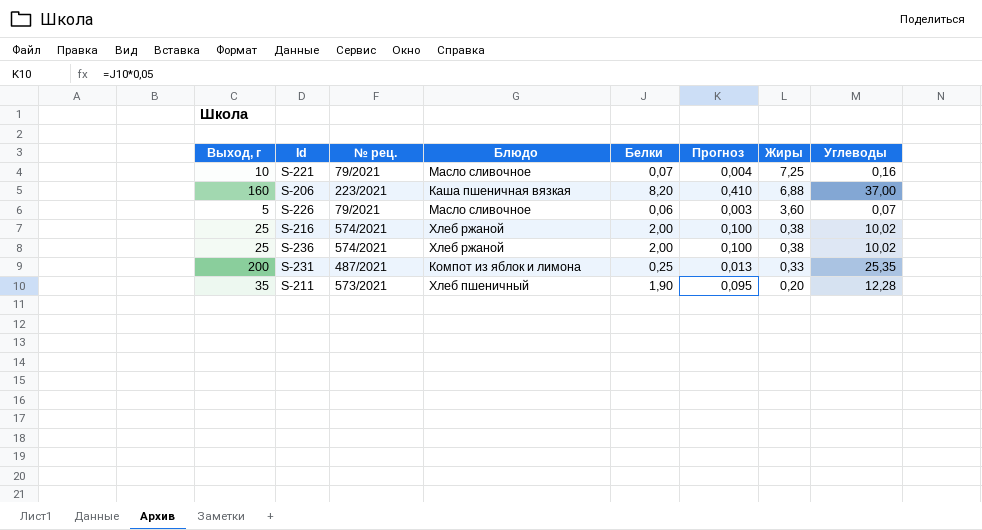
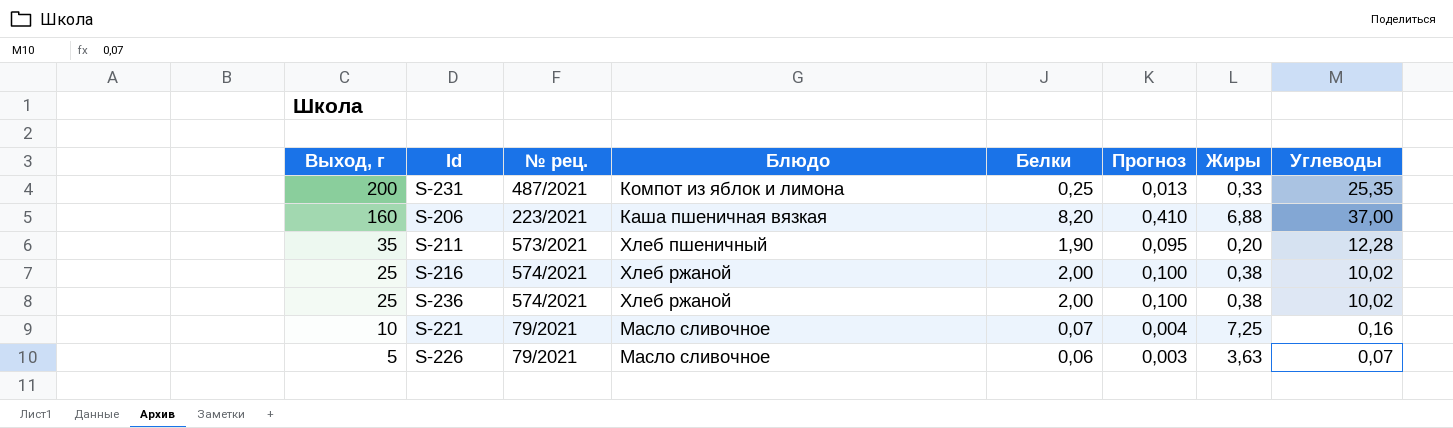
row order: Жиры descending -> Выход, г descending
S-226 | Жиры: 3,60 -> 3,63

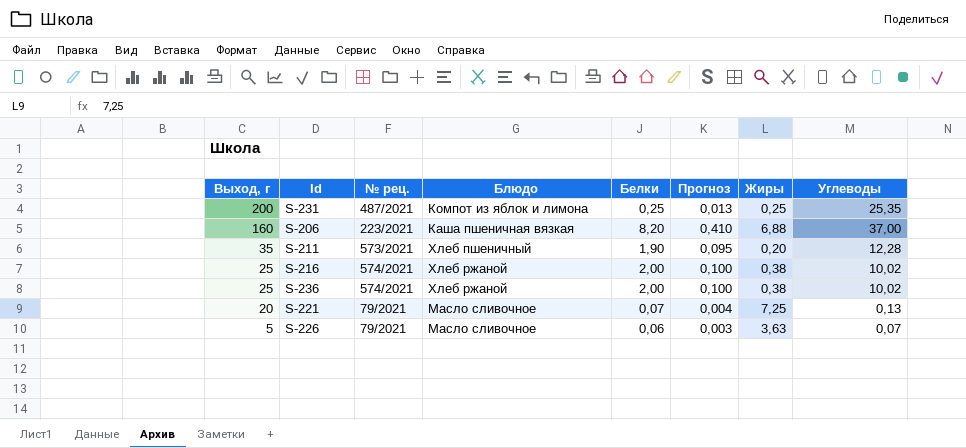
S-231 | Жиры: 0,33 -> 0,25
S-221 | Выход, г: 10 -> 20
S-221 | Углеводы: 0,16 -> 0,13

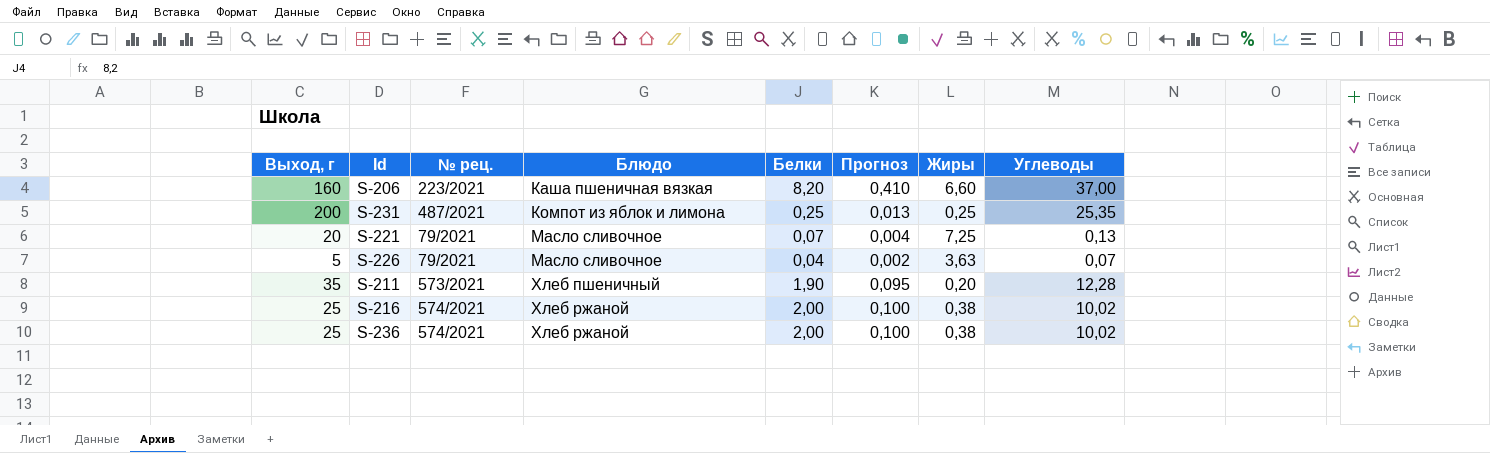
row order: Выход, г descending -> Блюдо ascending
S-206 | Жиры: 6,88 -> 6,60
S-226 | Белки: 0,06 -> 0,04
S-226 | Прогноз: 0,003 -> 0,002

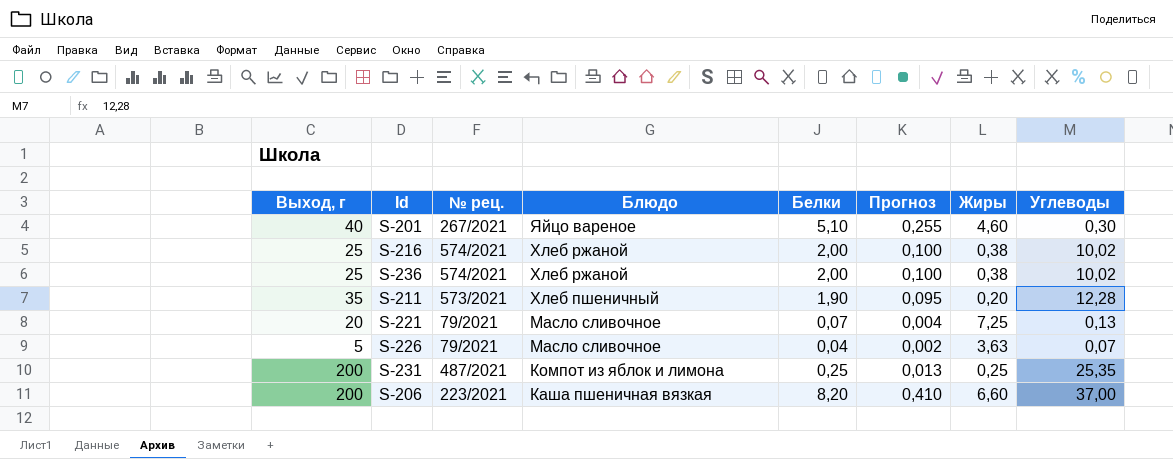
row order: Блюдо ascending -> Блюдо descending
row S-201: none -> 40 | 267/2021 | Яйцо вареное | 5,10 | 0,255 | 4,60 | 0,30
S-206 | Выход, г: 160 -> 200

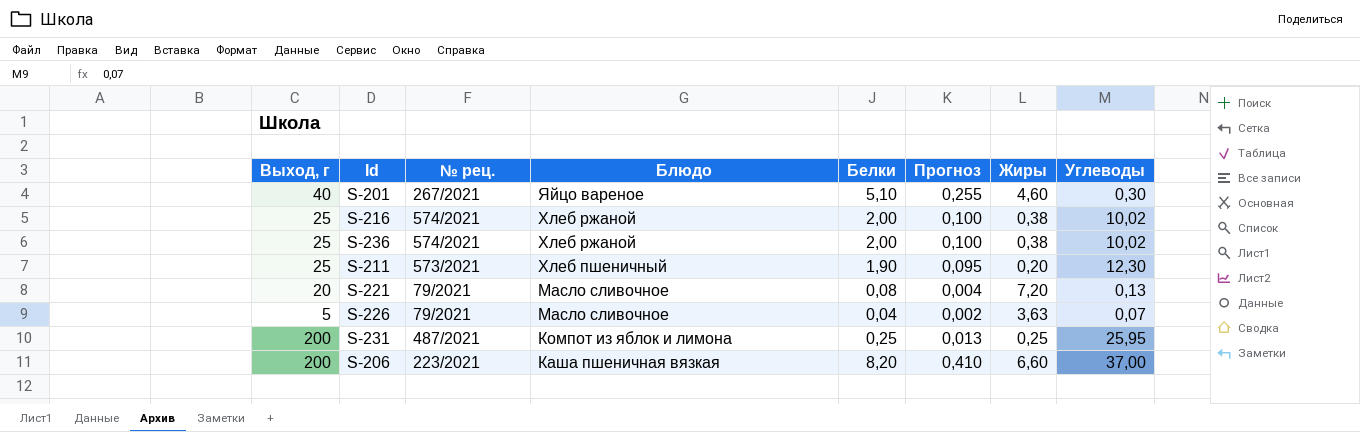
S-211 | Выход, г: 35 -> 25
S-211 | Углеводы: 12,28 -> 12,30
S-221 | Белки: 0,07 -> 0,08
S-221 | Жиры: 7,25 -> 7,20
S-231 | Углеводы: 25,35 -> 25,95

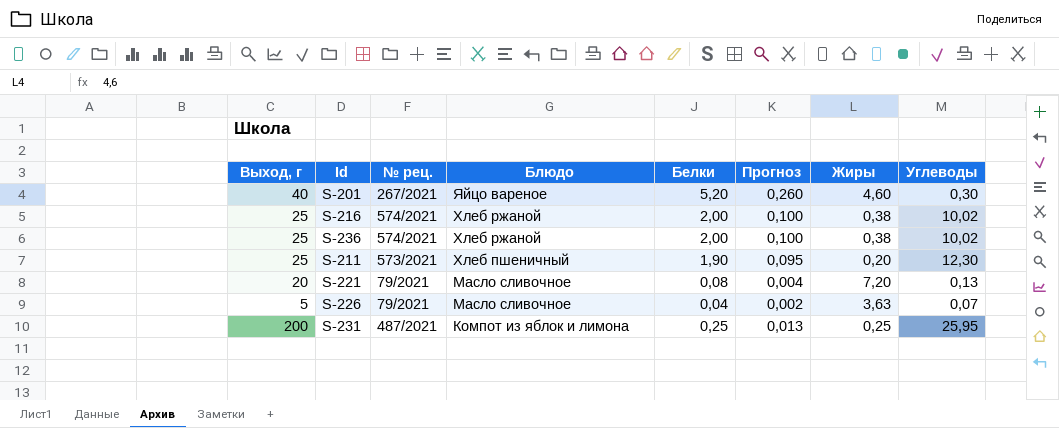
row S-206: 200 | 223/2021 | Каша пшеничная вязкая | 8,20 | 0,410 | 6,60 | 37,00 -> none
S-201 | Белки: 5,10 -> 5,20
S-201 | Прогноз: 0,255 -> 0,260

